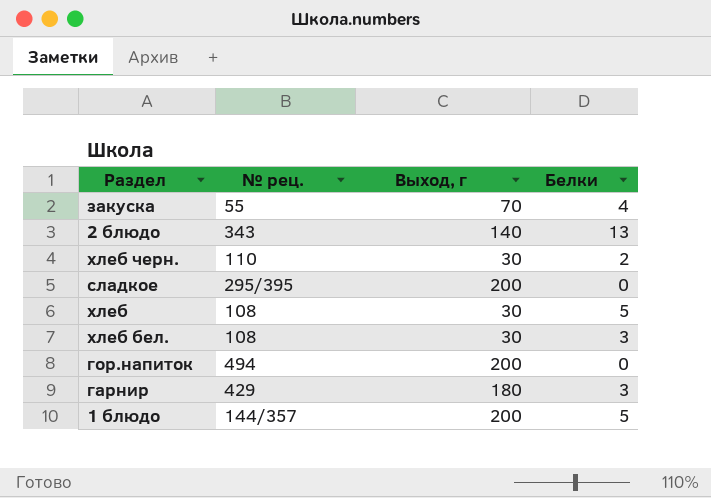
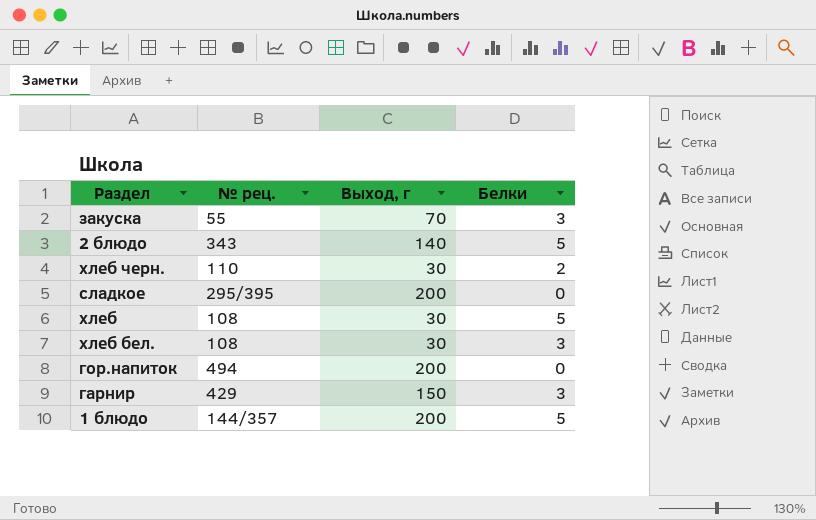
закуска | Белки: 4 -> 3
2 блюдо | Белки: 13 -> 5
гарнир | Выход, г: 180 -> 150

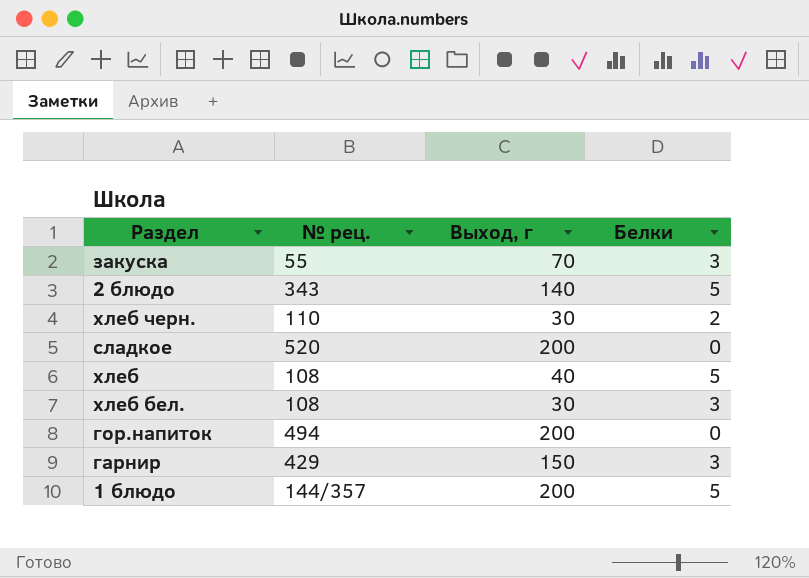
сладкое | № рец.: 295/395 -> 520
хлеб | Выход, г: 30 -> 40

